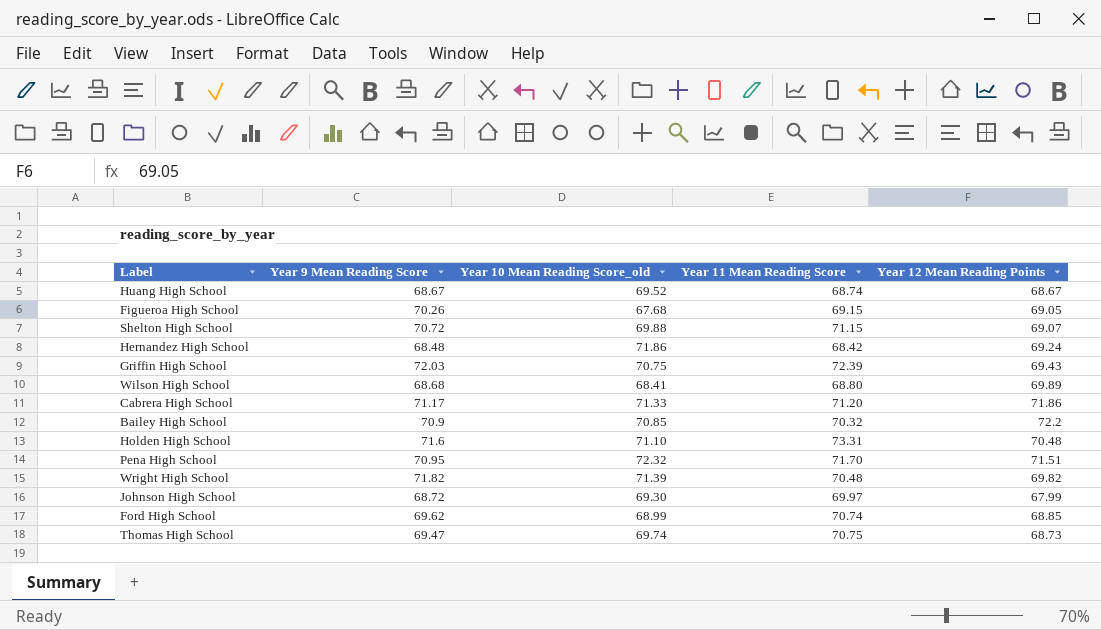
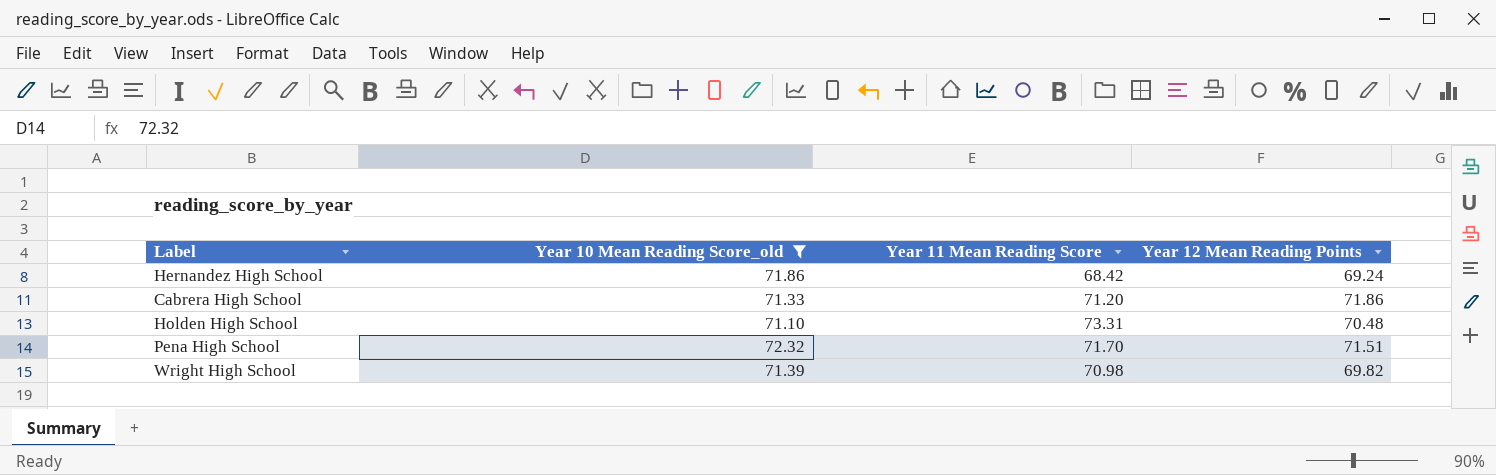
filter: none -> Year 10 Mean Reading Score_old >= 71.10
column Year 9 Mean Reading Score | position: 2 -> none
Wright High School | Year 11 Mean Reading Score: 70.48 -> 70.98

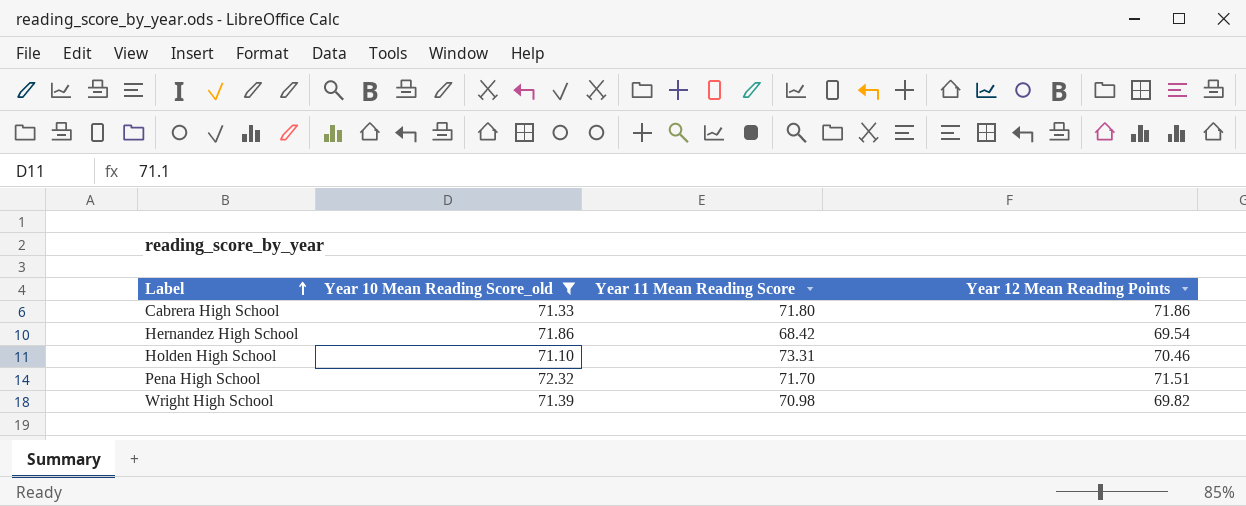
row order: none -> Label ascending
Cabrera High School | Year 11 Mean Reading Score: 71.20 -> 71.80
Hernandez High School | Year 12 Mean Reading Points: 69.24 -> 69.54
Holden High School | Year 12 Mean Reading Points: 70.48 -> 70.46

